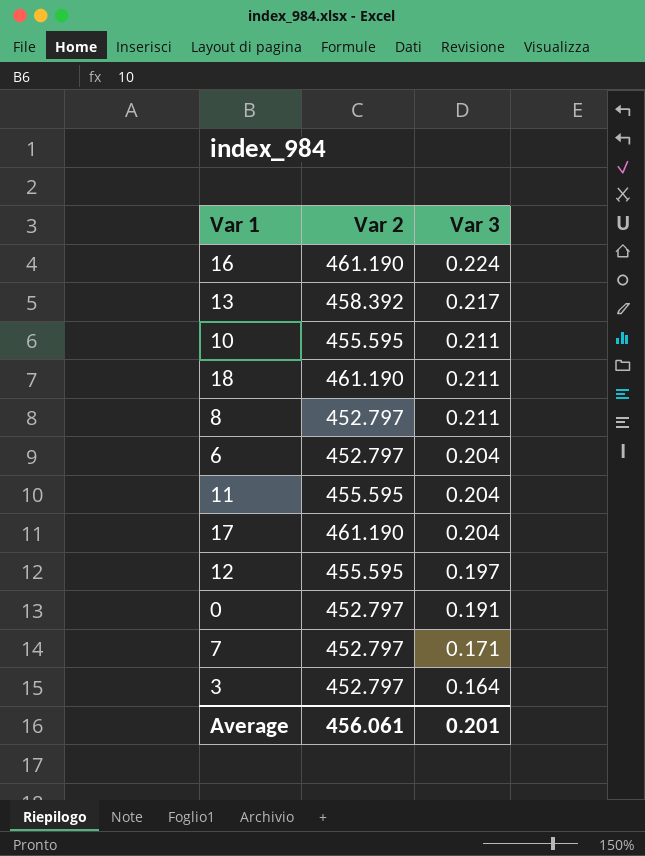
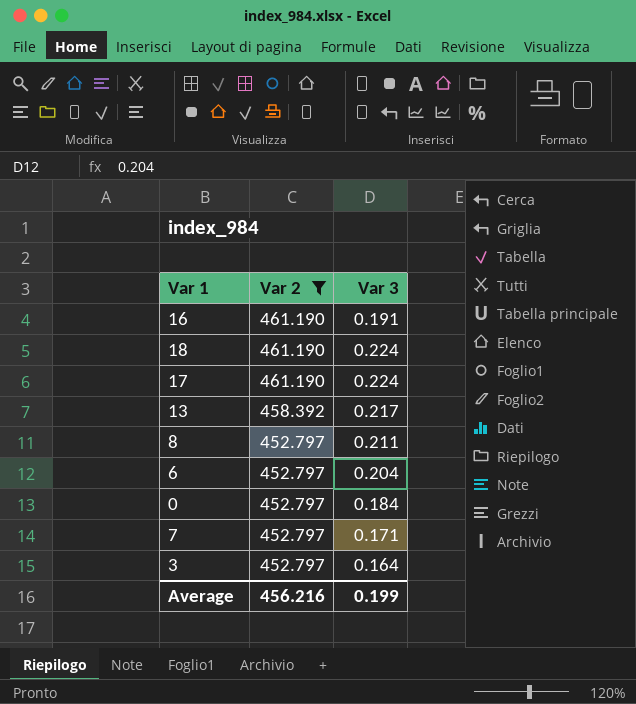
filter: none -> Var 2 != 455.595
row order: Var 3 descending -> Var 2 descending
16 | Var 3: 0.224 -> 0.191
18 | Var 3: 0.211 -> 0.224
17 | Var 3: 0.204 -> 0.224
0 | Var 3: 0.191 -> 0.184
Average | Var 2: 456.061 -> 456.216
Average | Var 3: 0.201 -> 0.199

